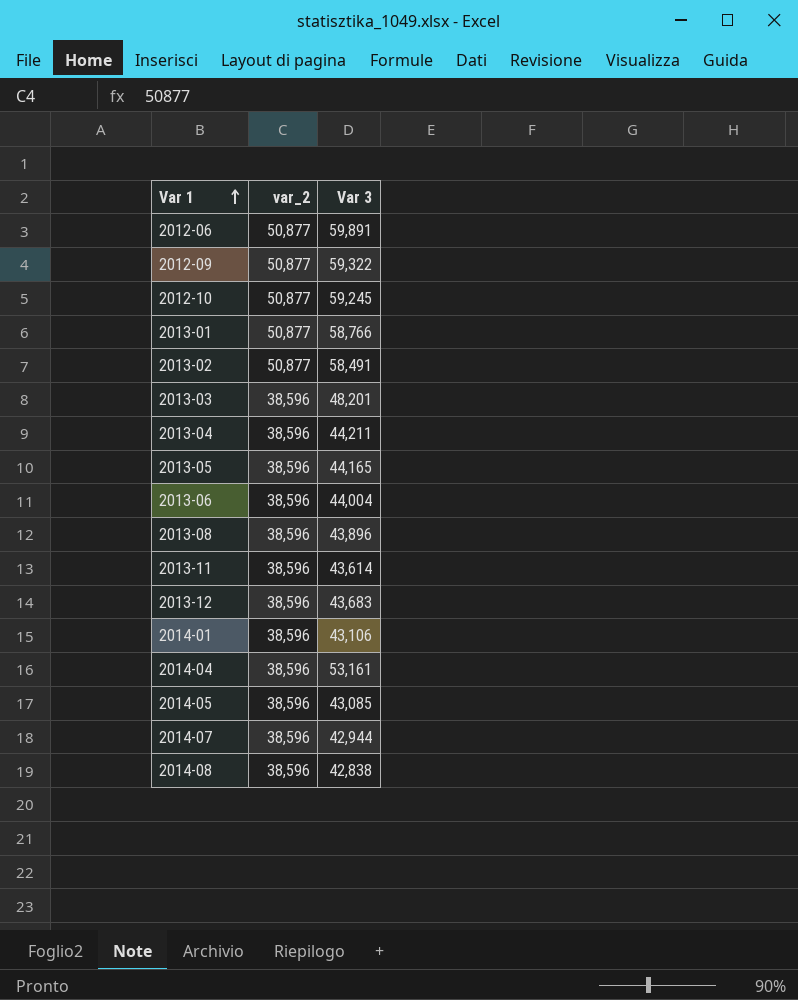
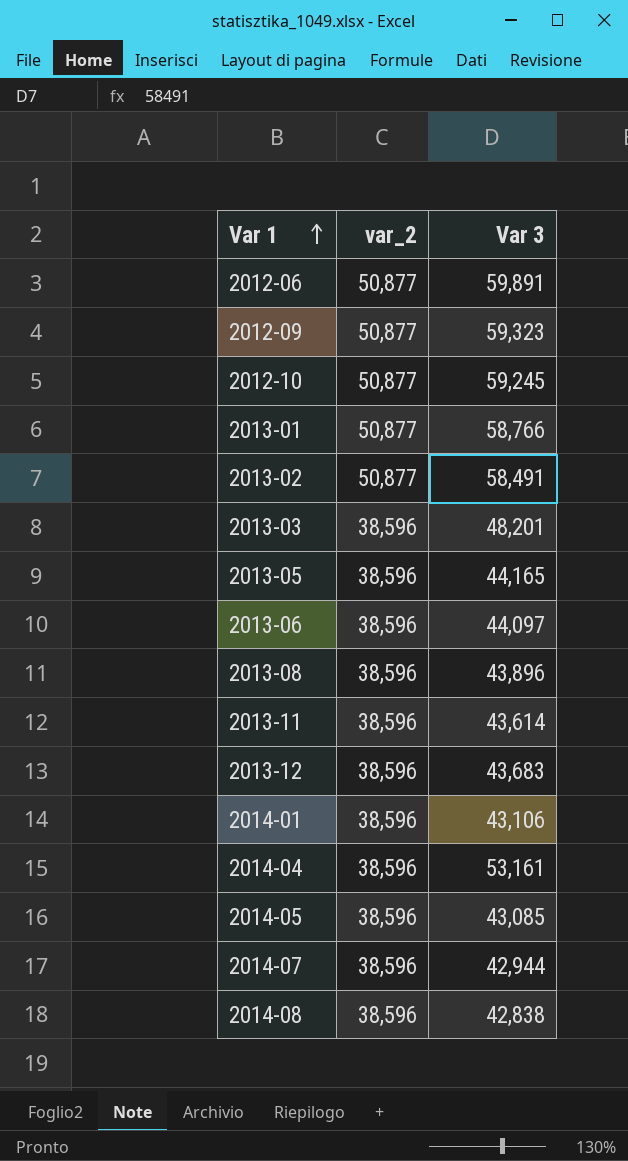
row 2013-04: 38,596 | 44,211 -> none
2012-09 | Var 3: 59,322 -> 59,323
2013-06 | Var 3: 44,004 -> 44,097

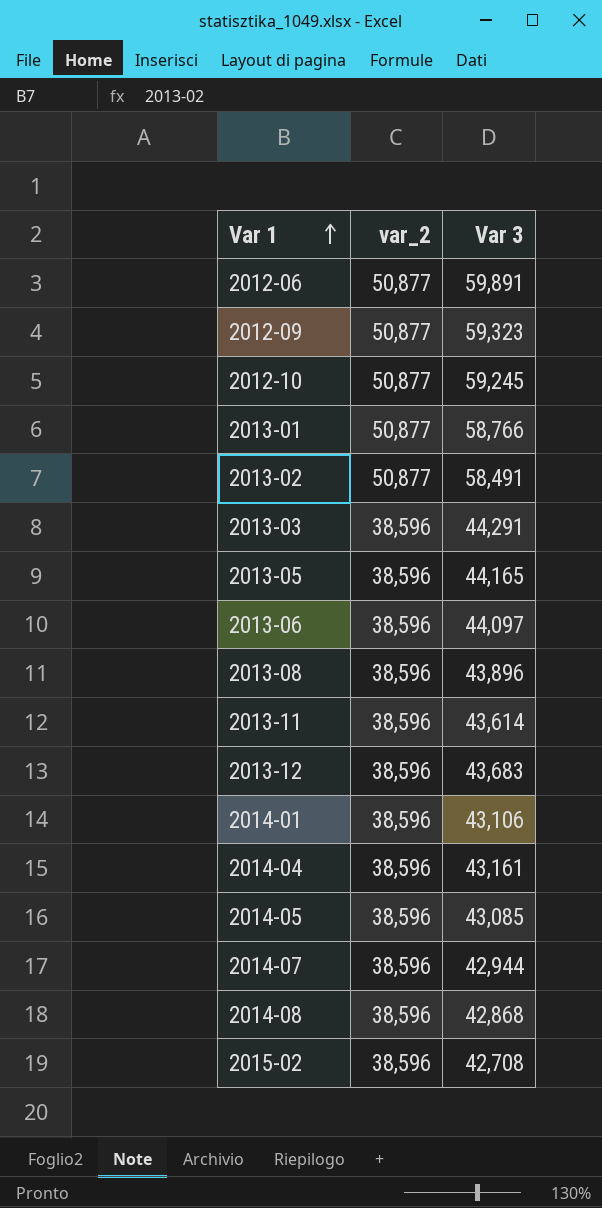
2013-03 | Var 3: 48,201 -> 44,291
2014-04 | Var 3: 53,161 -> 43,161
2014-08 | Var 3: 42,838 -> 42,868
row 2015-02: none -> 38,596 | 42,708

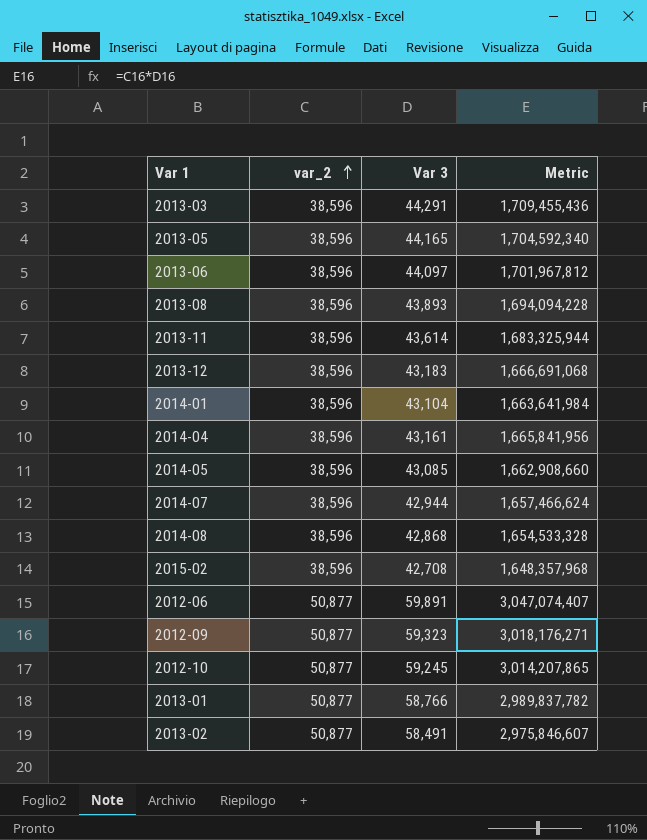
row order: Var 1 ascending -> var_2 ascending
column Metric | formula: none -> [var_2] * [Var 3]
2013-08 | Var 3: 43,896 -> 43,893
2013-12 | Var 3: 43,683 -> 43,183
2014-01 | Var 3: 43,106 -> 43,104

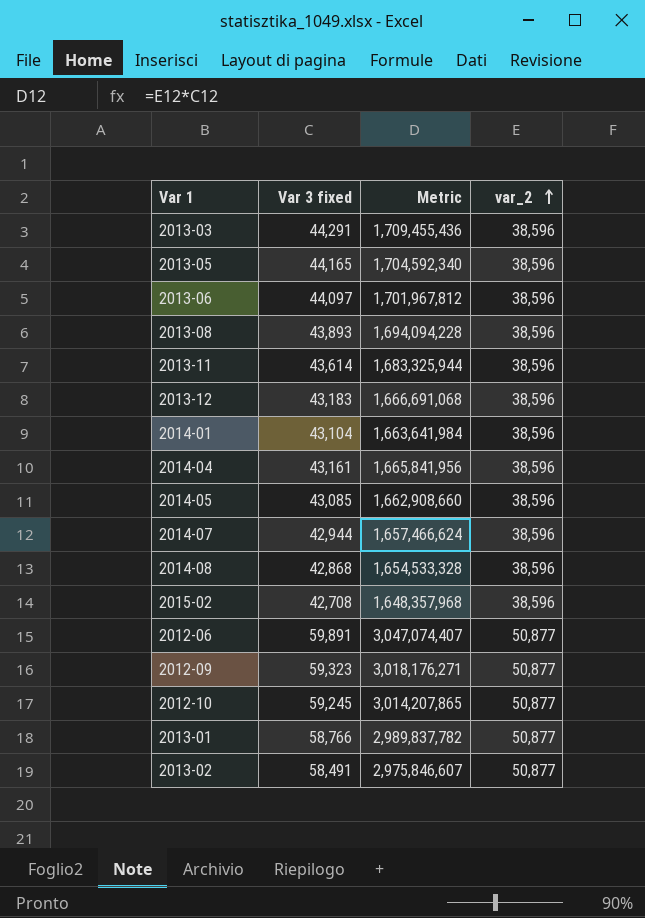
column name: Var 3 -> Var 3 fixed
column var_2 | position: 2 -> 4

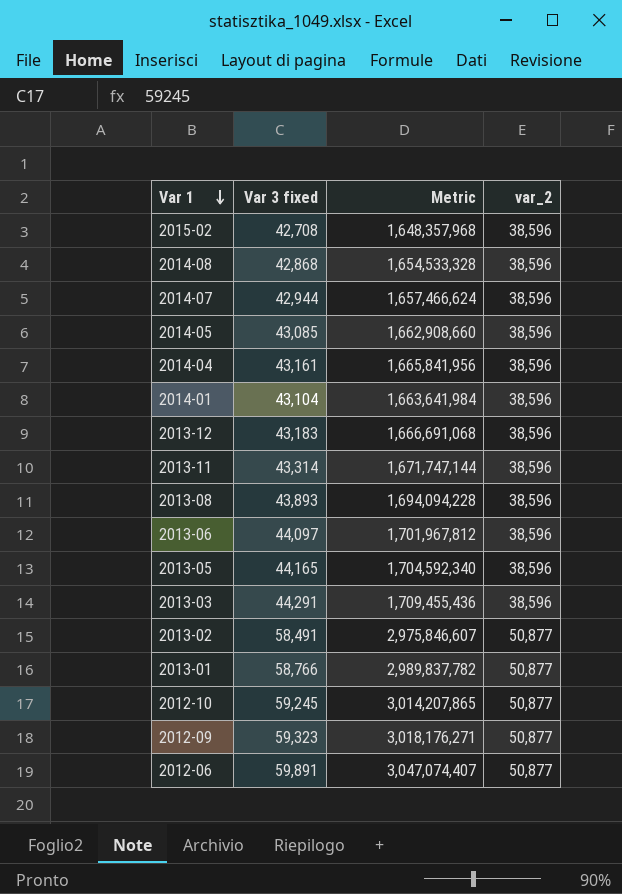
row order: var_2 ascending -> Var 1 descending
2013-11 | Var 3 fixed: 43,614 -> 43,314
2013-11 | Metric: 1,683,325,944 -> 1,671,747,144

